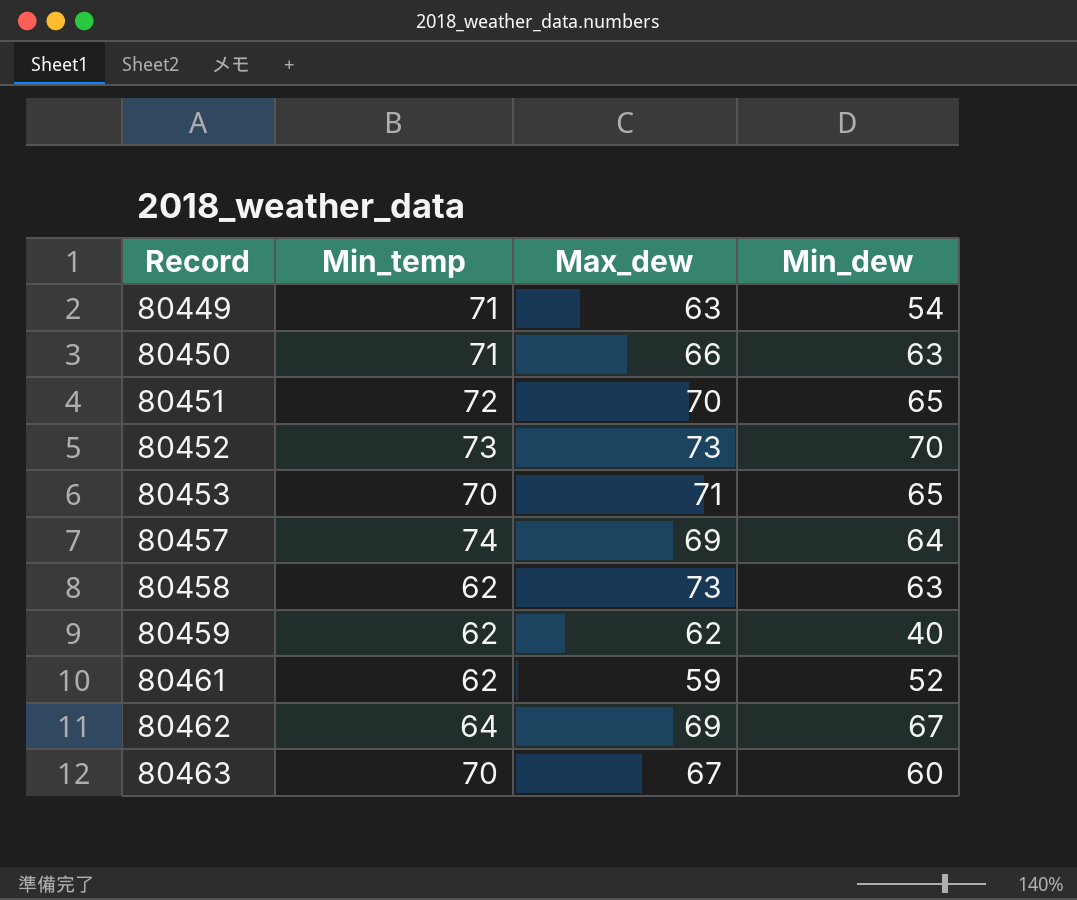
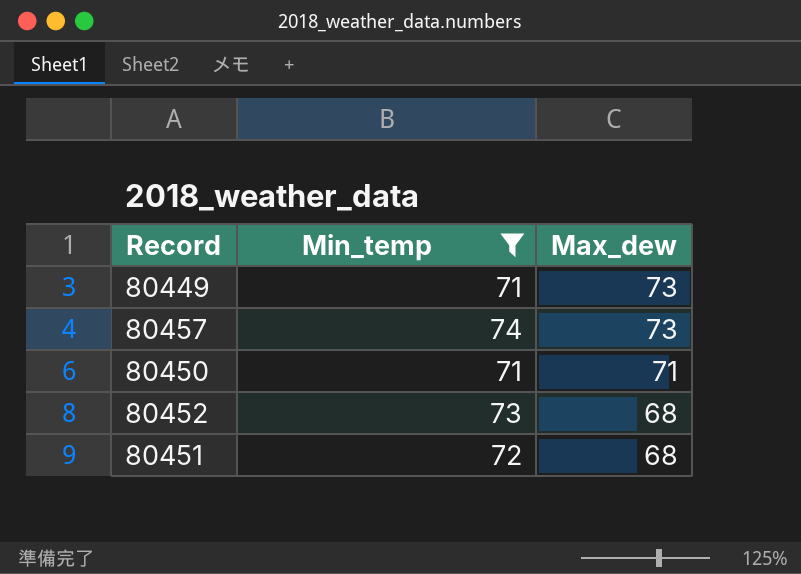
filter: none -> Min_temp >= 71
row order: Record ascending -> Max_dew descending
column Min_dew | position: 4 -> none
80449 | Max_dew: 63 -> 73
80457 | Max_dew: 69 -> 73
80450 | Max_dew: 66 -> 71
80452 | Max_dew: 73 -> 68
80451 | Max_dew: 70 -> 68

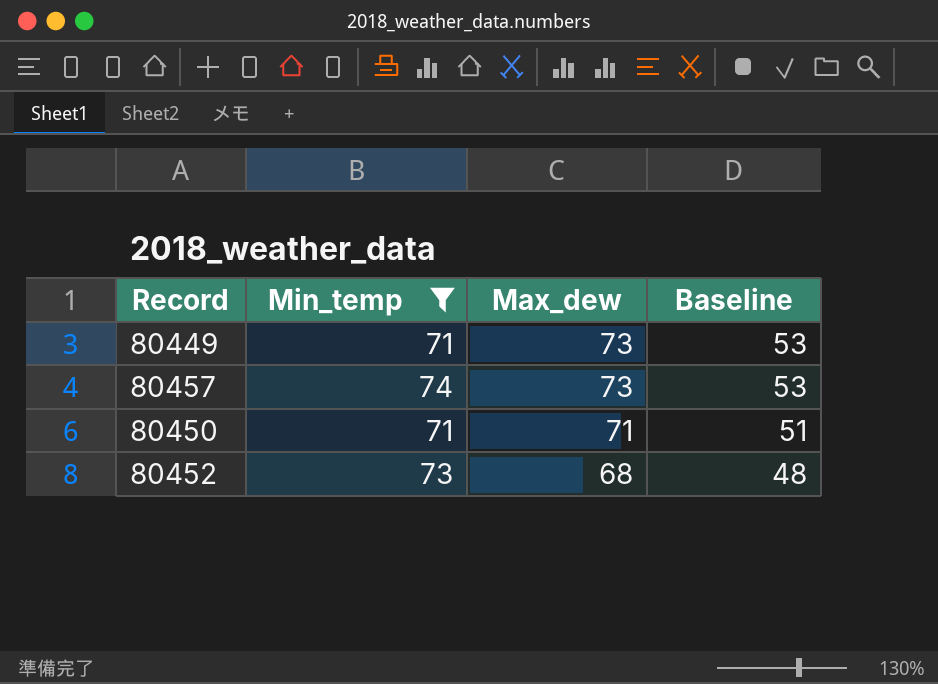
column Baseline | formula: none -> [Max_dew] - 20
row 80451: 72 | 68 -> none

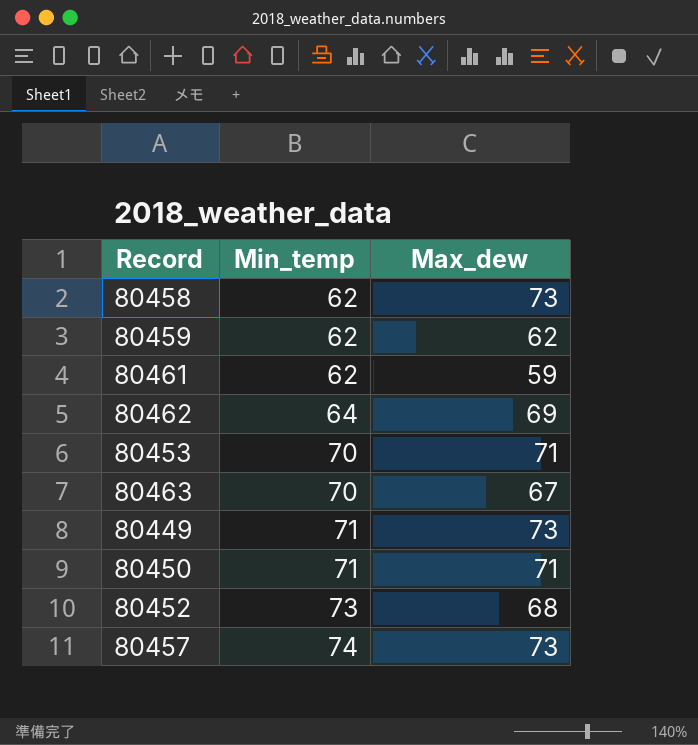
filter: Min_temp >= 71 -> none
row order: Max_dew descending -> Min_temp ascending
column Baseline | formula: [Max_dew] - 20 -> none

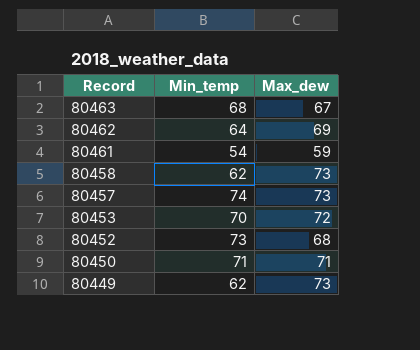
row order: Min_temp ascending -> Record descending
row 80459: 62 | 62 -> none
80463 | Min_temp: 70 -> 68
80461 | Min_temp: 62 -> 54
80453 | Max_dew: 71 -> 72
80449 | Min_temp: 71 -> 62

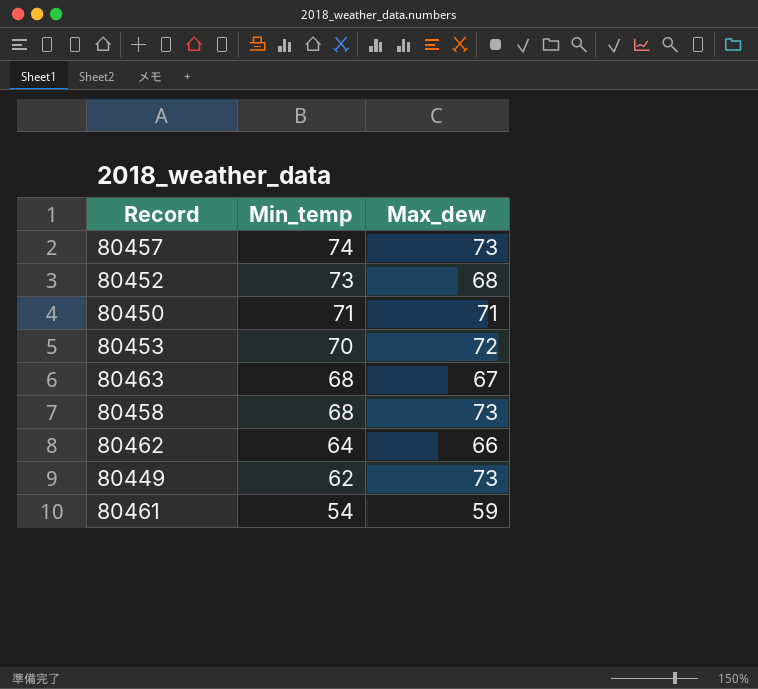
row order: Record descending -> Min_temp descending
80458 | Min_temp: 62 -> 68
80462 | Max_dew: 69 -> 66

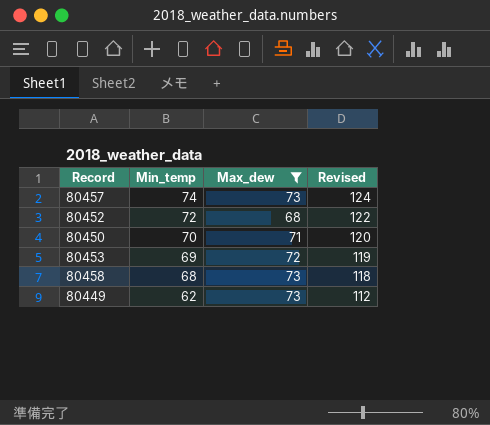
filter: none -> Max_dew >= 68
column Revised | formula: none -> [Min_temp] + 50
80452 | Min_temp: 73 -> 72
80450 | Min_temp: 71 -> 70
80453 | Min_temp: 70 -> 69

